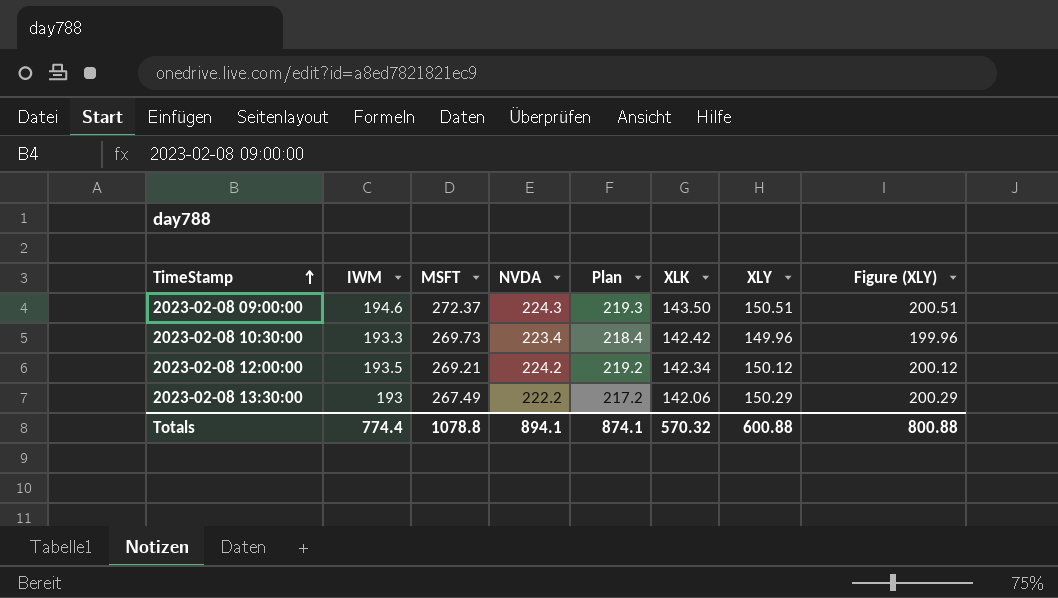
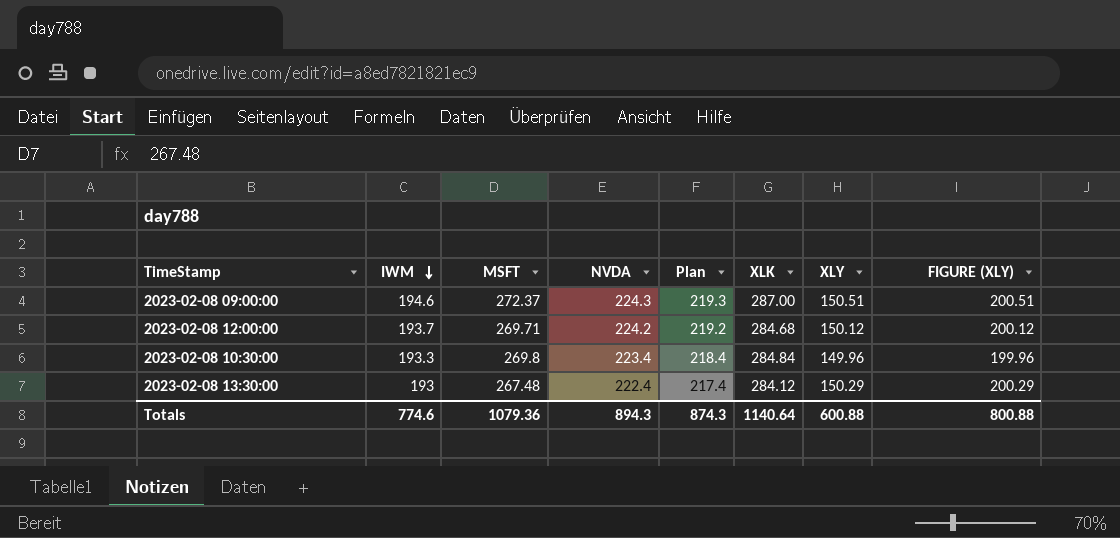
row order: TimeStamp ascending -> IWM descending
column name: Figure (XLY) -> FIGURE (XLY)
2023-02-08 09:00:00 | XLK: 143.50 -> 287.00
2023-02-08 12:00:00 | IWM: 193.5 -> 193.7
2023-02-08 12:00:00 | MSFT: 269.21 -> 269.71
2023-02-08 12:00:00 | XLK: 142.34 -> 284.68
2023-02-08 10:30:00 | MSFT: 269.73 -> 269.8
2023-02-08 10:30:00 | XLK: 142.42 -> 284.84
2023-02-08 13:30:00 | MSFT: 267.49 -> 267.48
2023-02-08 13:30:00 | NVDA: 222.2 -> 222.4
2023-02-08 13:30:00 | Plan: 217.2 -> 217.4
2023-02-08 13:30:00 | XLK: 142.06 -> 284.12
Totals | IWM: 774.4 -> 774.6
Totals | MSFT: 1078.8 -> 1079.36
Totals | NVDA: 894.1 -> 894.3
Totals | Plan: 874.1 -> 874.3
Totals | XLK: 570.32 -> 1140.64

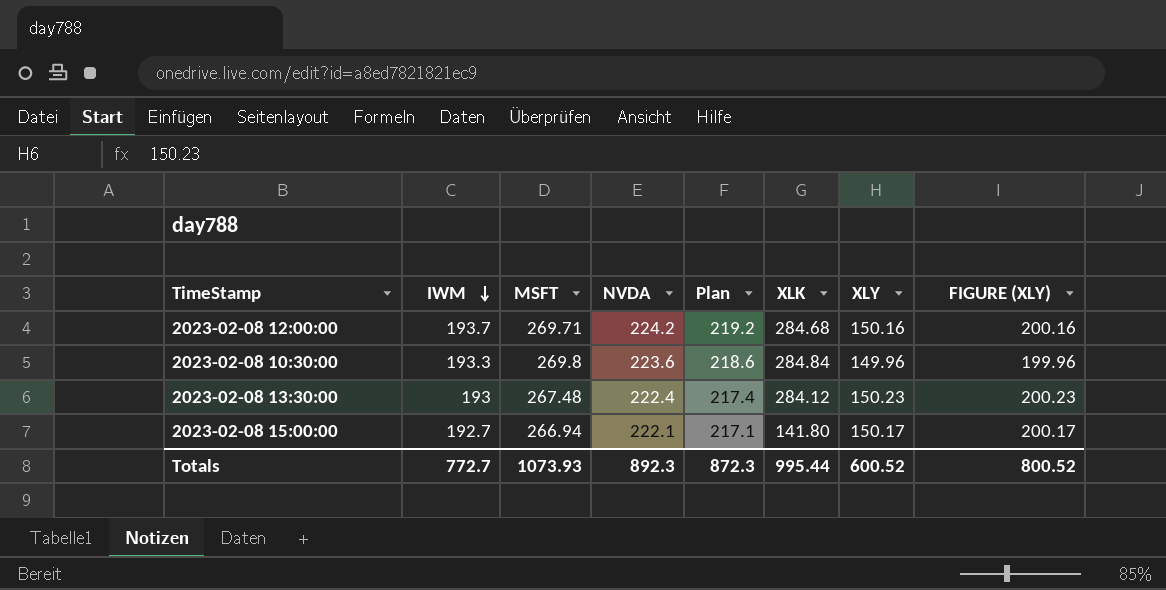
row 2023-02-08 09:00:00: 194.6 | 272.37 | 224.3 | 219.3 | 287.00 | 150.51 | 200.51 -> none
2023-02-08 12:00:00 | XLY: 150.12 -> 150.16
2023-02-08 12:00:00 | FIGURE (XLY): 200.12 -> 200.16
2023-02-08 10:30:00 | NVDA: 223.4 -> 223.6
2023-02-08 10:30:00 | Plan: 218.4 -> 218.6
2023-02-08 13:30:00 | XLY: 150.29 -> 150.23
2023-02-08 13:30:00 | FIGURE (XLY): 200.29 -> 200.23
row 2023-02-08 15:00:00: none -> 192.7 | 266.94 | 222.1 | 217.1 | 141.80 | 150.17 | 200.17
Totals | IWM: 774.6 -> 772.7
Totals | MSFT: 1079.36 -> 1073.93
Totals | NVDA: 894.3 -> 892.3
Totals | Plan: 874.3 -> 872.3
Totals | XLK: 1140.64 -> 995.44
Totals | XLY: 600.88 -> 600.52
Totals | FIGURE (XLY): 800.88 -> 800.52

